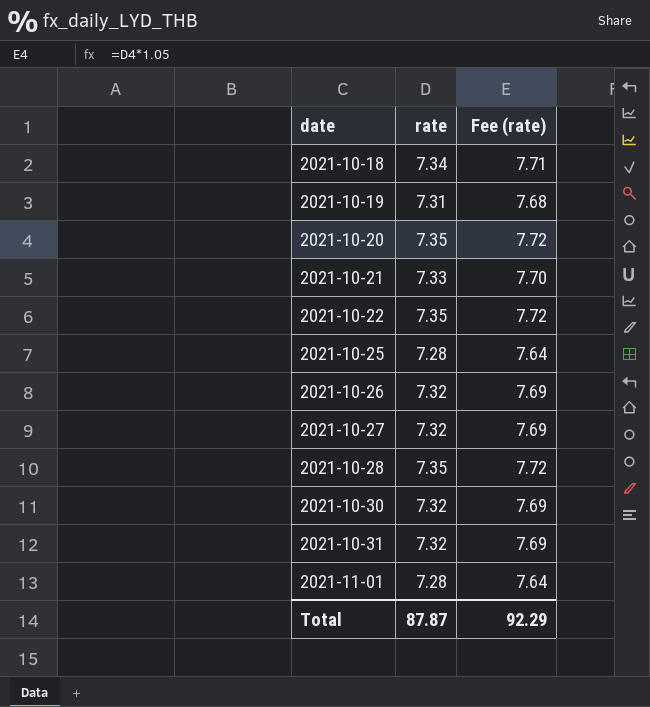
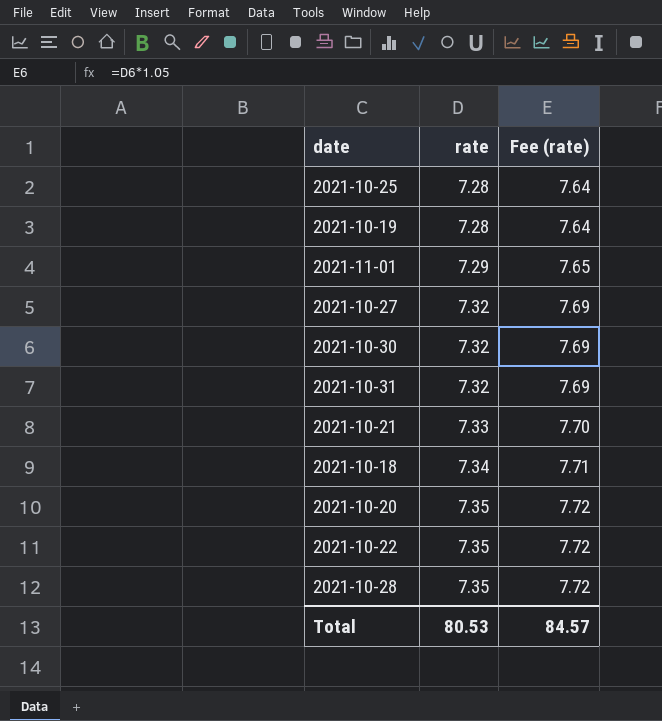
row order: date ascending -> rate ascending
row 2021-10-26: 7.32 | 7.69 -> none
2021-10-19 | rate: 7.31 -> 7.28
2021-10-19 | Fee (rate): 7.68 -> 7.64
2021-11-01 | rate: 7.28 -> 7.29
2021-11-01 | Fee (rate): 7.64 -> 7.65
Total | rate: 87.87 -> 80.53
Total | Fee (rate): 92.29 -> 84.57

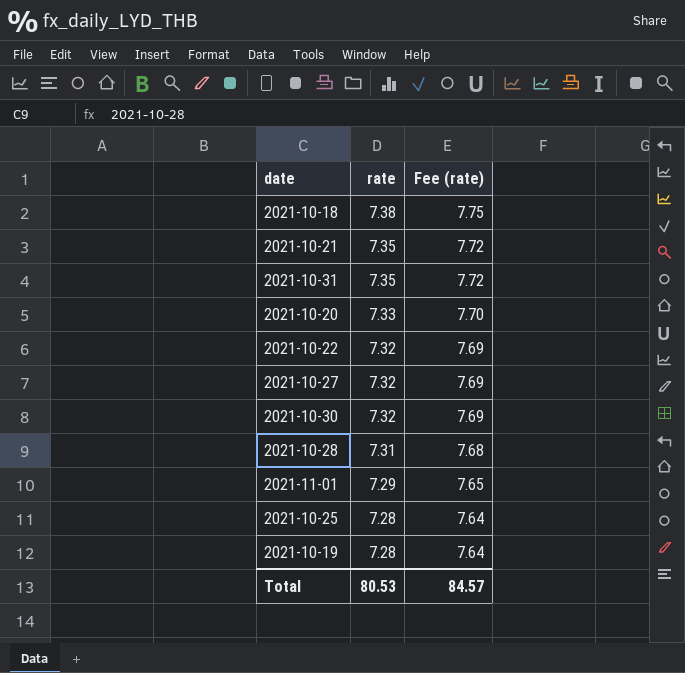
row order: rate ascending -> rate descending
2021-10-18 | rate: 7.34 -> 7.38
2021-10-18 | Fee (rate): 7.71 -> 7.75
2021-10-21 | rate: 7.33 -> 7.35
2021-10-21 | Fee (rate): 7.70 -> 7.72
2021-10-31 | rate: 7.32 -> 7.35
2021-10-31 | Fee (rate): 7.69 -> 7.72
2021-10-20 | rate: 7.35 -> 7.33
2021-10-20 | Fee (rate): 7.72 -> 7.70
2021-10-22 | rate: 7.35 -> 7.32
2021-10-22 | Fee (rate): 7.72 -> 7.69
2021-10-28 | rate: 7.35 -> 7.31
2021-10-28 | Fee (rate): 7.72 -> 7.68

